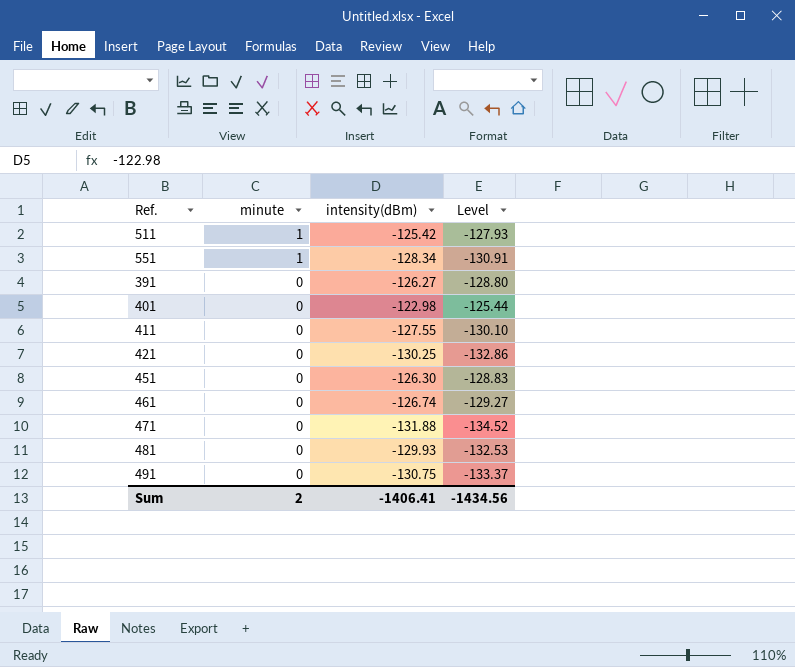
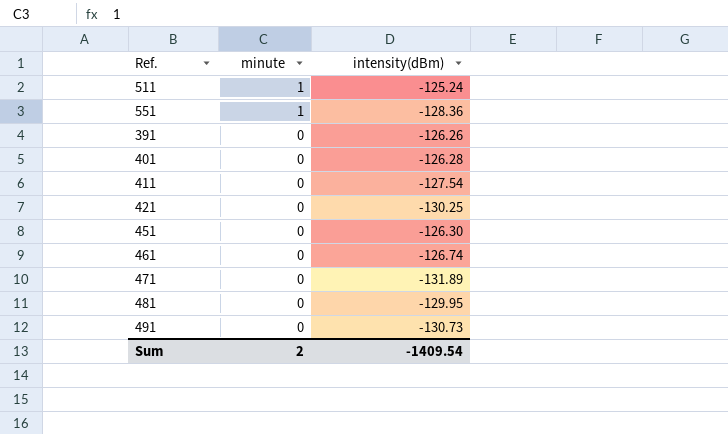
column Level | formula: [intensity(dBm)] * 1.02 -> none
511 | intensity(dBm): -125.42 -> -125.24
551 | intensity(dBm): -128.34 -> -128.36
391 | intensity(dBm): -126.27 -> -126.26
401 | intensity(dBm): -122.98 -> -126.28
411 | intensity(dBm): -127.55 -> -127.54
471 | intensity(dBm): -131.88 -> -131.89
481 | intensity(dBm): -129.93 -> -129.95
491 | intensity(dBm): -130.75 -> -130.73
Sum | intensity(dBm): -1406.41 -> -1409.54

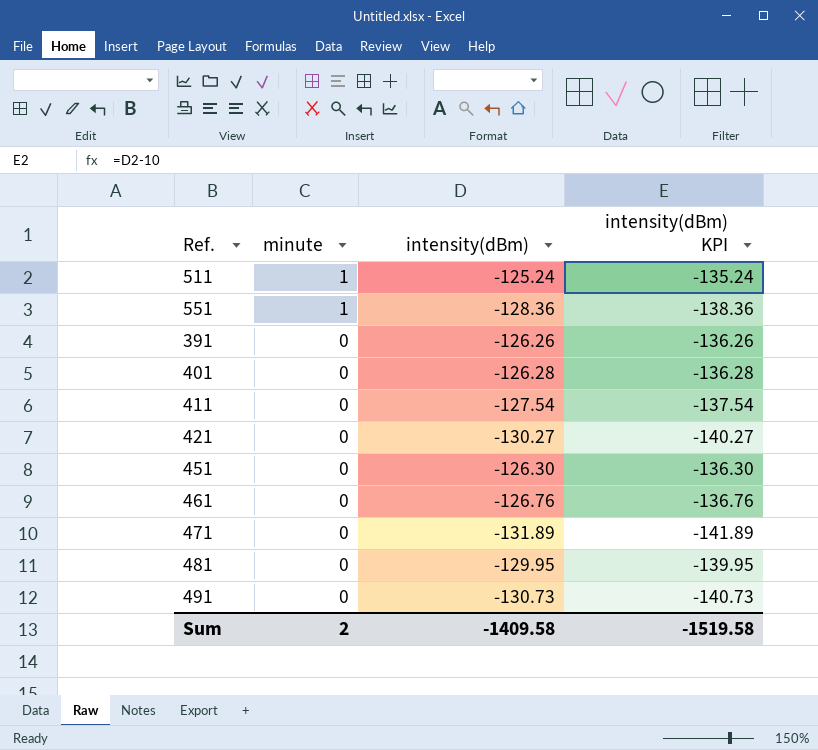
column intensity(dBm) KPI | formula: none -> [intensity(dBm)] - 10
421 | intensity(dBm): -130.25 -> -130.27
461 | intensity(dBm): -126.74 -> -126.76
Sum | intensity(dBm): -1409.54 -> -1409.58

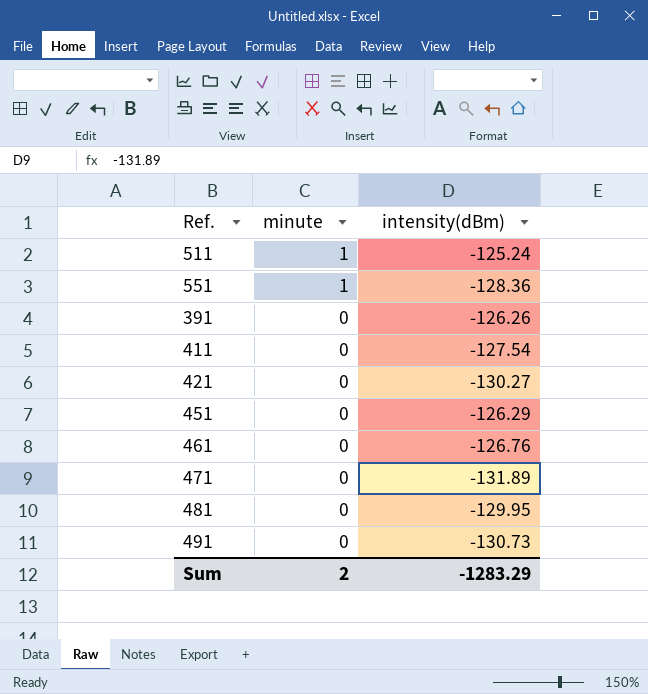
column intensity(dBm) KPI | formula: [intensity(dBm)] - 10 -> none
row 401: 0 | -126.28 | -136.28 -> none
451 | intensity(dBm): -126.30 -> -126.29
Sum | intensity(dBm): -1409.58 -> -1283.29

